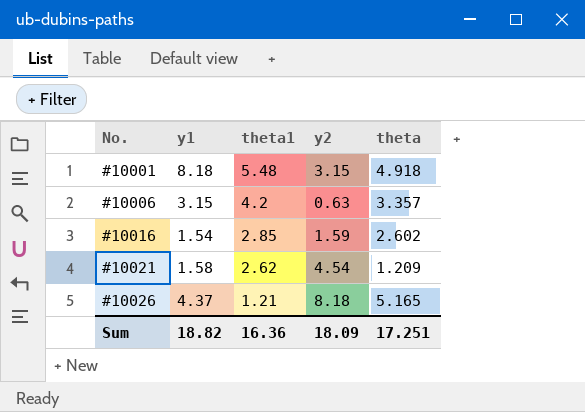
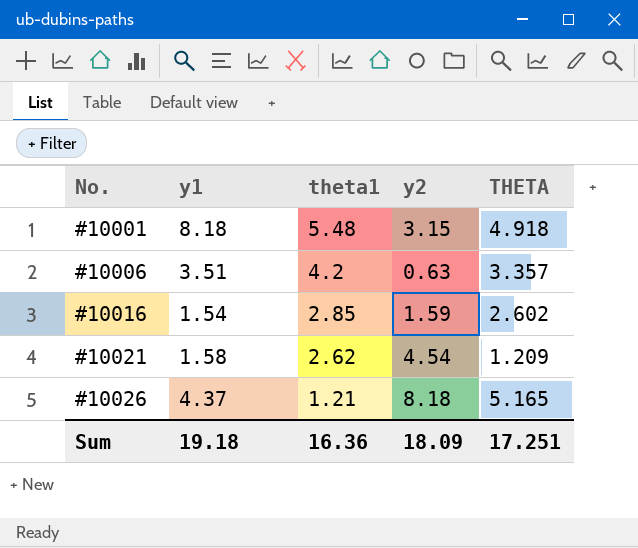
column name: theta -> THETA
#10006 | y1: 3.15 -> 3.51
Sum | y1: 18.82 -> 19.18

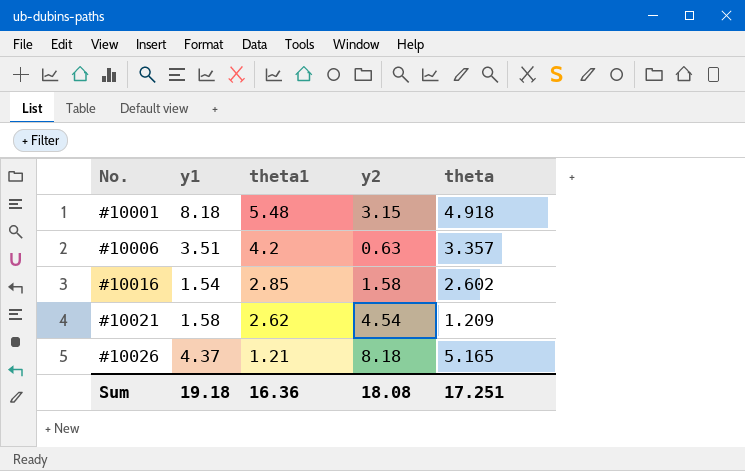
column name: THETA -> theta
#10016 | y2: 1.59 -> 1.58
Sum | y2: 18.09 -> 18.08

